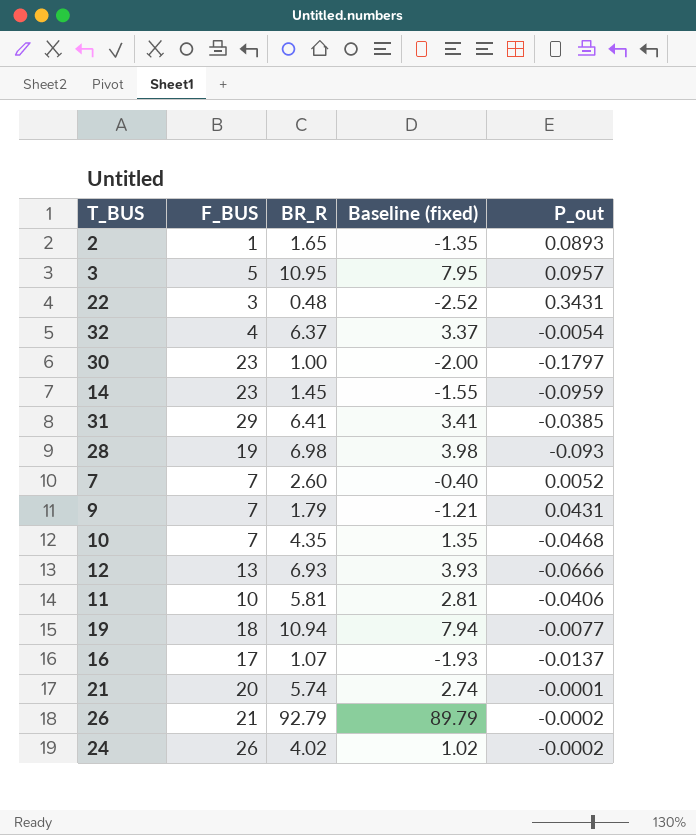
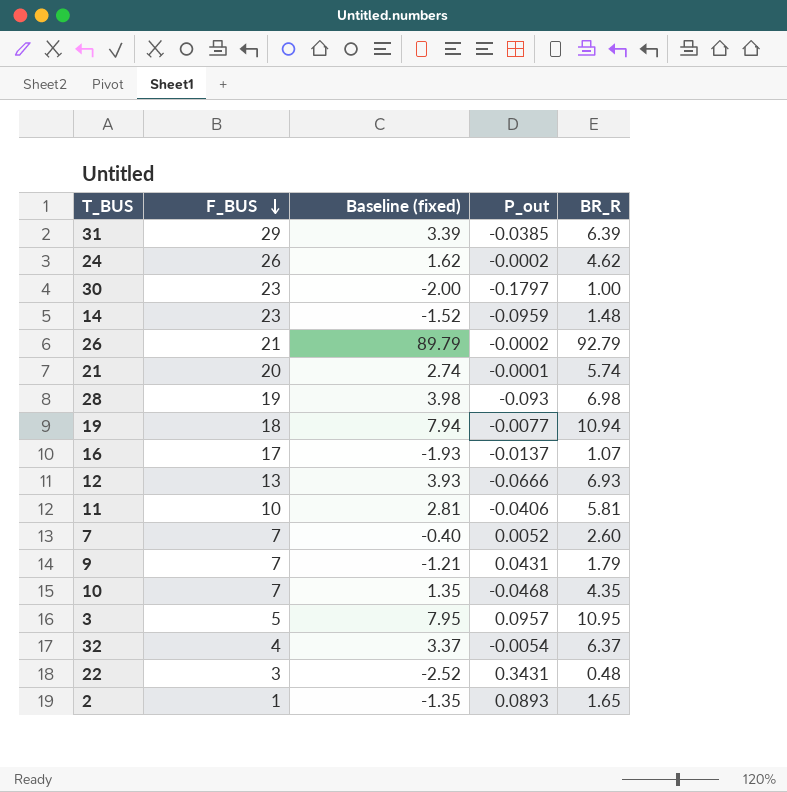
row order: none -> F_BUS descending
column BR_R | position: 3 -> 5
31 | Baseline (fixed): 3.41 -> 3.39
31 | BR_R: 6.41 -> 6.39
24 | Baseline (fixed): 1.02 -> 1.62
24 | BR_R: 4.02 -> 4.62
14 | Baseline (fixed): -1.55 -> -1.52
14 | BR_R: 1.45 -> 1.48

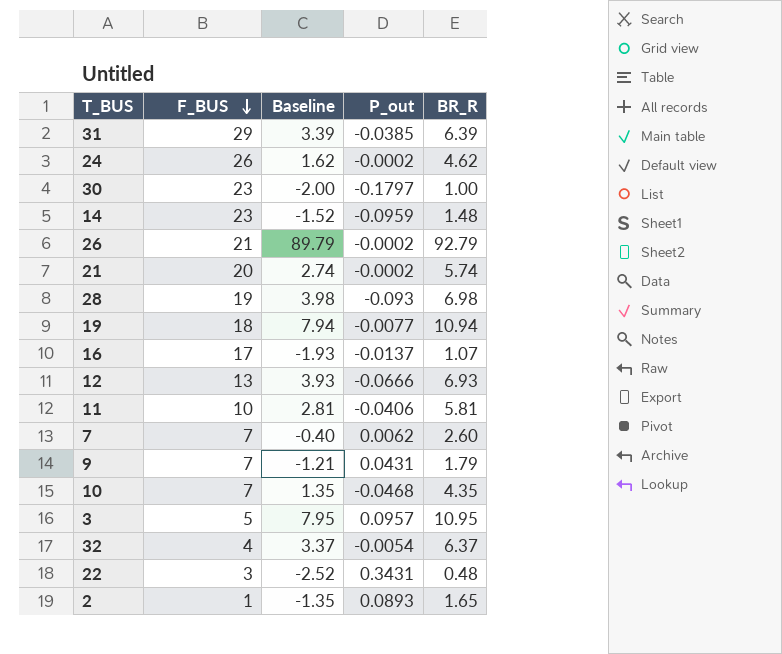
column name: Baseline (fixed) -> Baseline
21 | P_out: -0.0001 -> -0.0002
7 | P_out: 0.0052 -> 0.0062

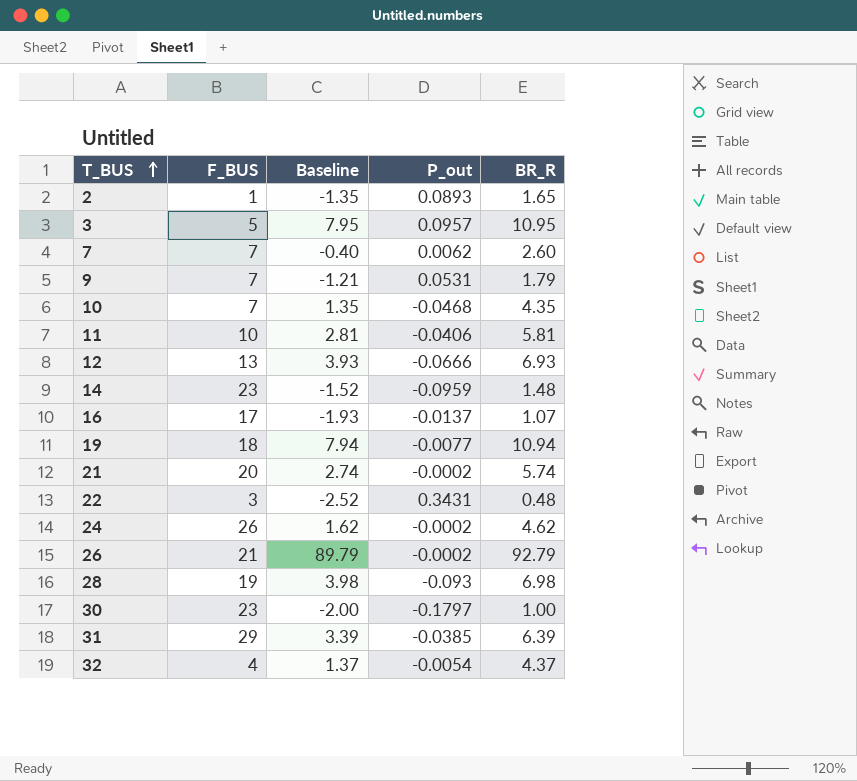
row order: F_BUS descending -> T_BUS ascending
9 | P_out: 0.0431 -> 0.0531
32 | Baseline: 3.37 -> 1.37
32 | BR_R: 6.37 -> 4.37

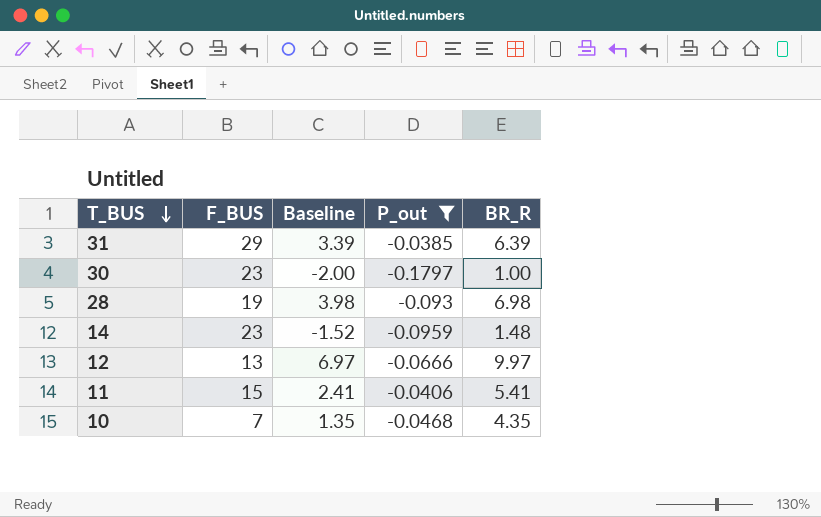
filter: none -> P_out <= -0.0385
row order: T_BUS ascending -> T_BUS descending
12 | Baseline: 3.93 -> 6.97
12 | BR_R: 6.93 -> 9.97
11 | F_BUS: 10 -> 15
11 | Baseline: 2.81 -> 2.41
11 | BR_R: 5.81 -> 5.41

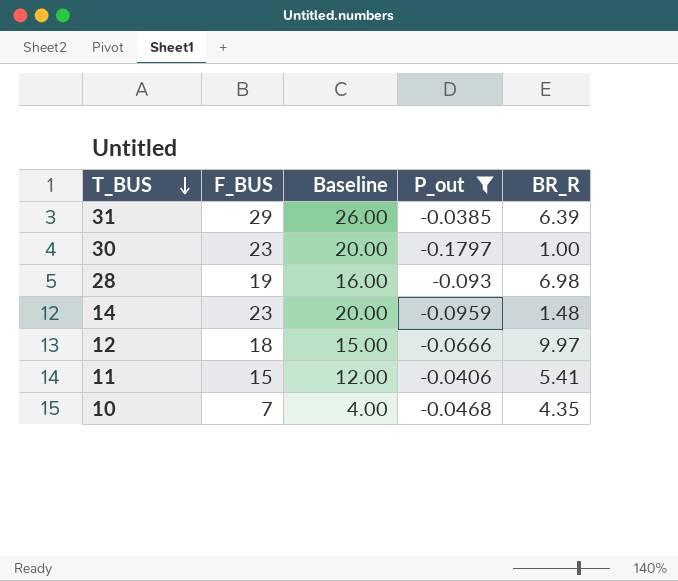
column Baseline | formula: [BR_R] - 3 -> [F_BUS] - 3
12 | F_BUS: 13 -> 18

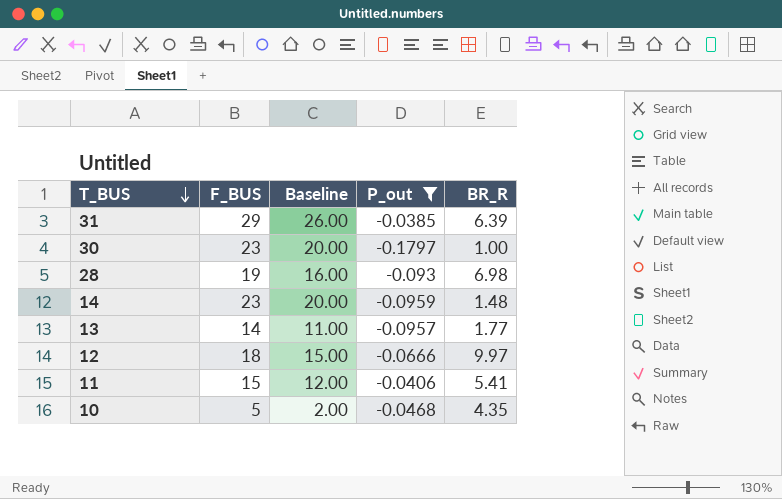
row 13: none -> 14 | 11.00 | -0.0957 | 1.77
10 | F_BUS: 7 -> 5
10 | Baseline: 4.00 -> 2.00

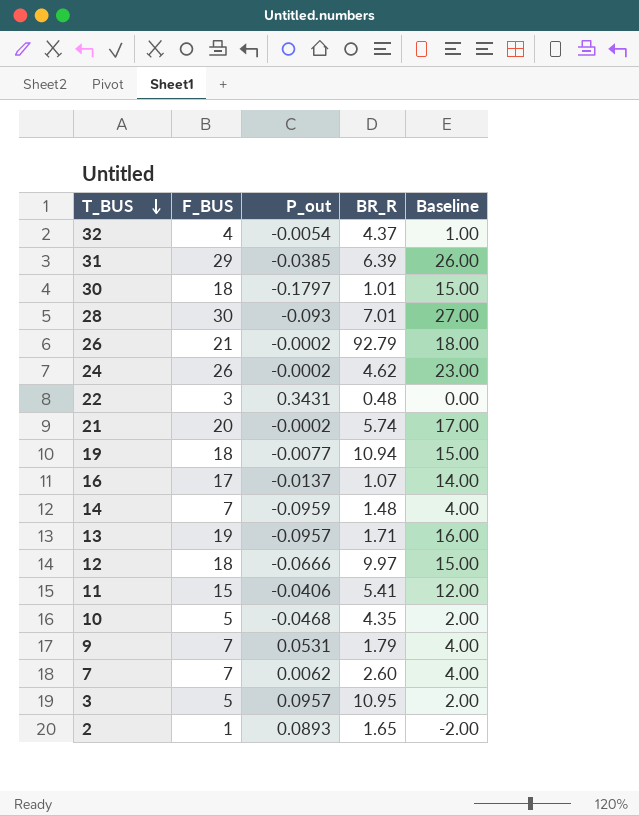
filter: P_out <= -0.0385 -> none
column Baseline | position: 3 -> 5
30 | F_BUS: 23 -> 18
30 | BR_R: 1.00 -> 1.01
30 | Baseline: 20.00 -> 15.00
28 | F_BUS: 19 -> 30
28 | BR_R: 6.98 -> 7.01
28 | Baseline: 16.00 -> 27.00
14 | F_BUS: 23 -> 7
14 | Baseline: 20.00 -> 4.00
13 | F_BUS: 14 -> 19
13 | BR_R: 1.77 -> 1.71
13 | Baseline: 11.00 -> 16.00

